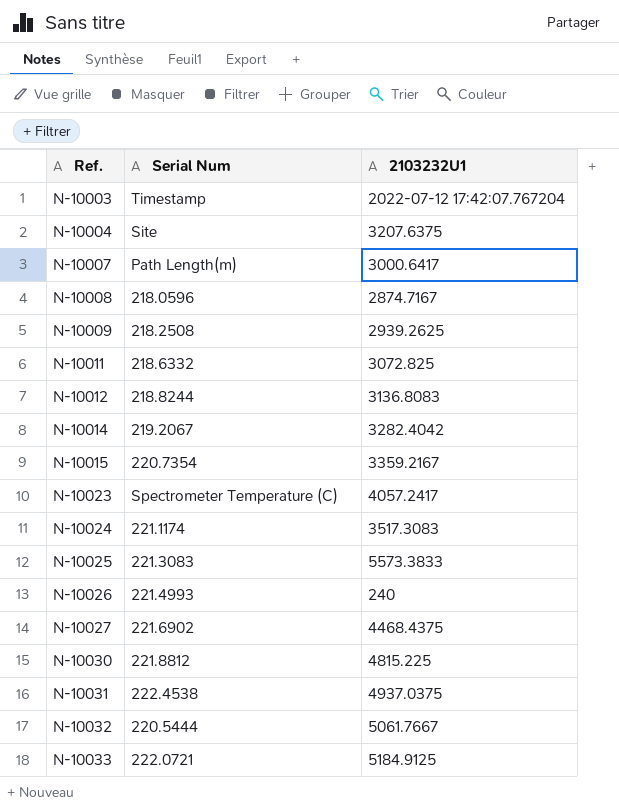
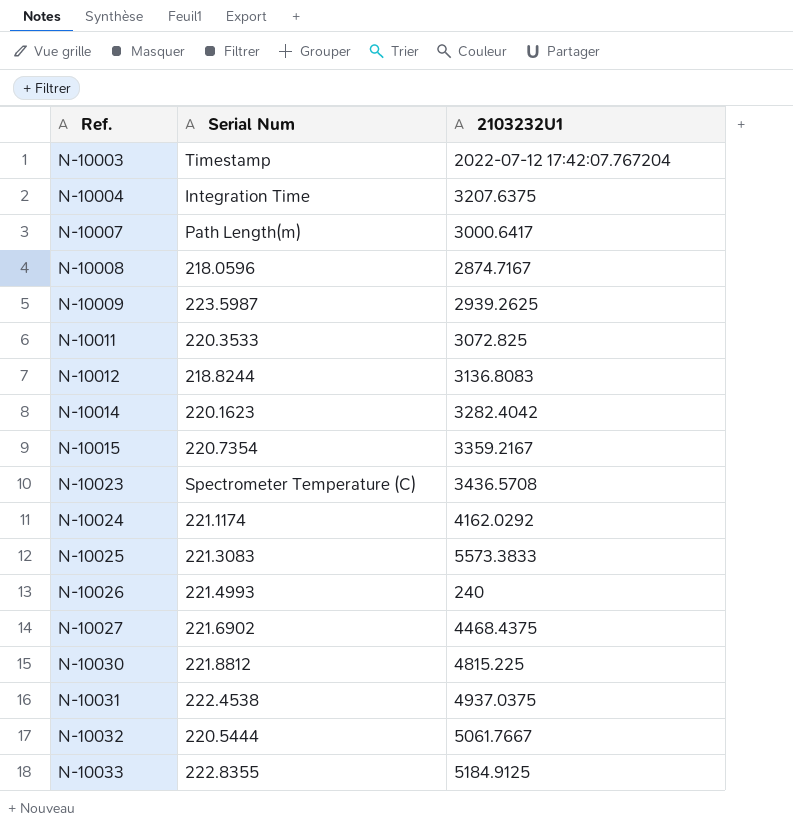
N-10004 | Serial Num: Site -> Integration Time
N-10009 | Serial Num: 218.2508 -> 223.5987
N-10011 | Serial Num: 218.6332 -> 220.3533
N-10014 | Serial Num: 219.2067 -> 220.1623
N-10023 | 2103232U1: 4057.2417 -> 3436.5708
N-10024 | 2103232U1: 3517.3083 -> 4162.0292
N-10033 | Serial Num: 222.0721 -> 222.8355

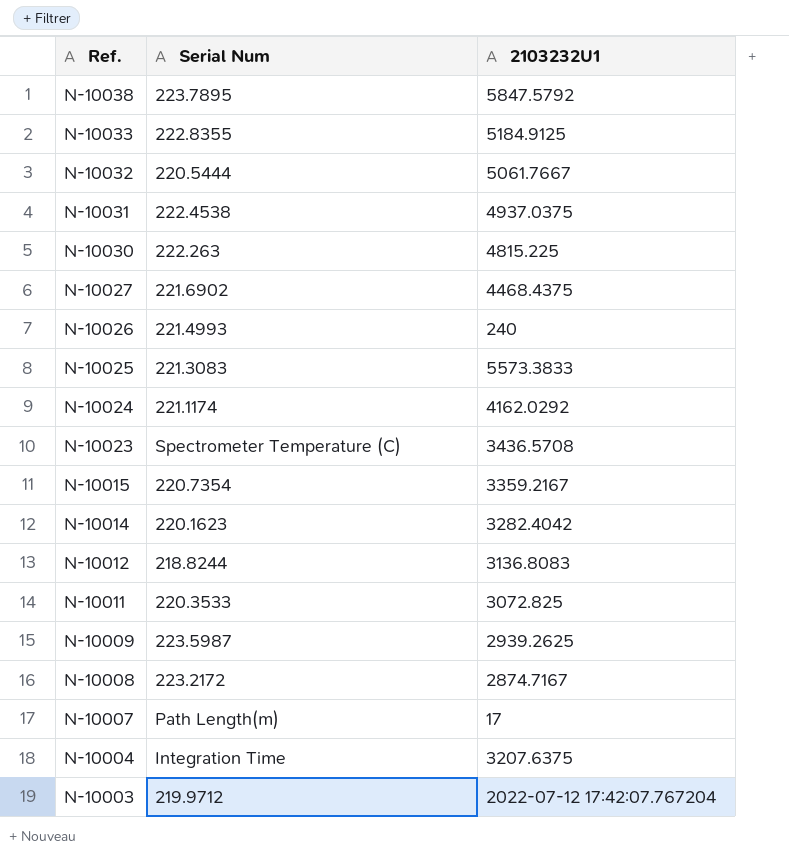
row order: Ref. ascending -> Ref. descending
row N-10038: none -> 223.7895 | 5847.5792
N-10030 | Serial Num: 221.8812 -> 222.263
N-10008 | Serial Num: 218.0596 -> 223.2172
N-10007 | 2103232U1: 3000.6417 -> 17
N-10003 | Serial Num: Timestamp -> 219.9712

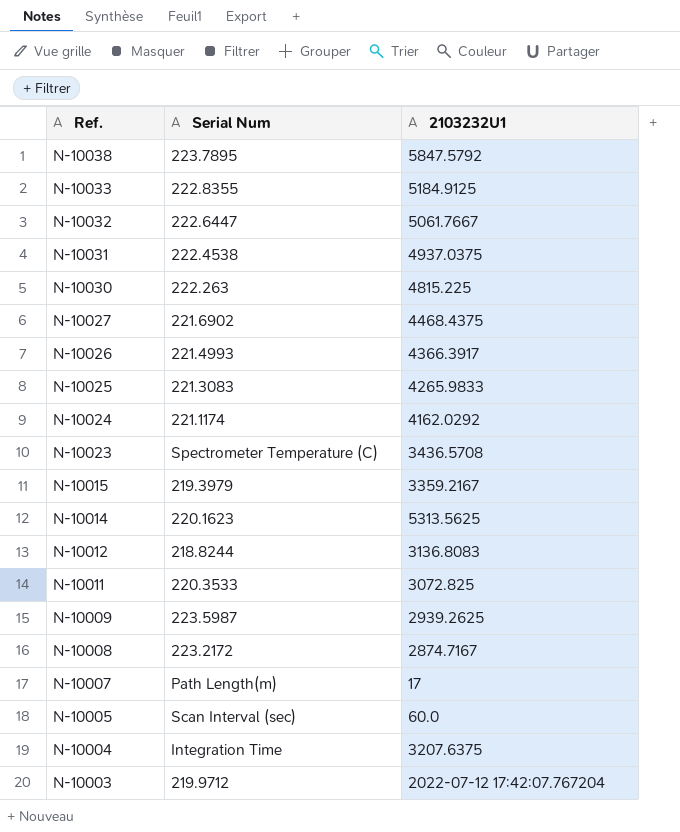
N-10032 | Serial Num: 220.5444 -> 222.6447
N-10026 | 2103232U1: 240 -> 4366.3917
N-10025 | 2103232U1: 5573.3833 -> 4265.9833
N-10015 | Serial Num: 220.7354 -> 219.3979
N-10014 | 2103232U1: 3282.4042 -> 5313.5625
row N-10005: none -> Scan Interval (sec) | 60.0

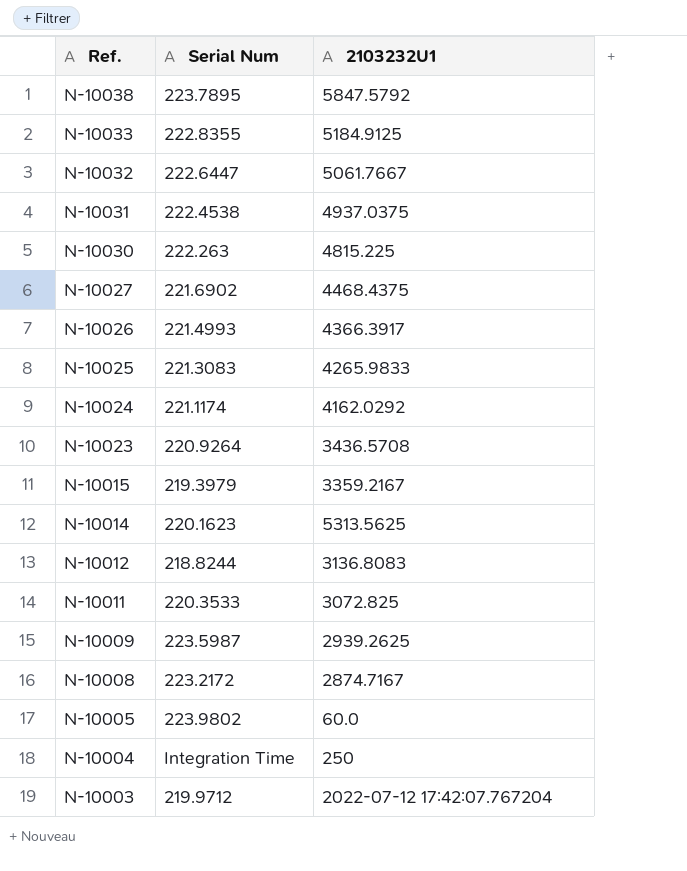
row N-10007: Path Length(m) | 17 -> none
N-10023 | Serial Num: Spectrometer Temperature (C) -> 220.9264
N-10005 | Serial Num: Scan Interval (sec) -> 223.9802
N-10004 | 2103232U1: 3207.6375 -> 250

